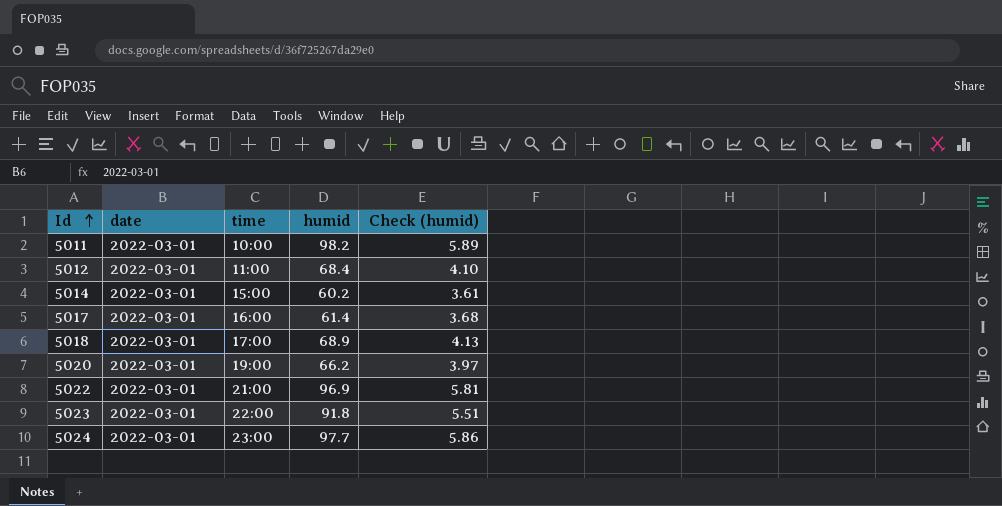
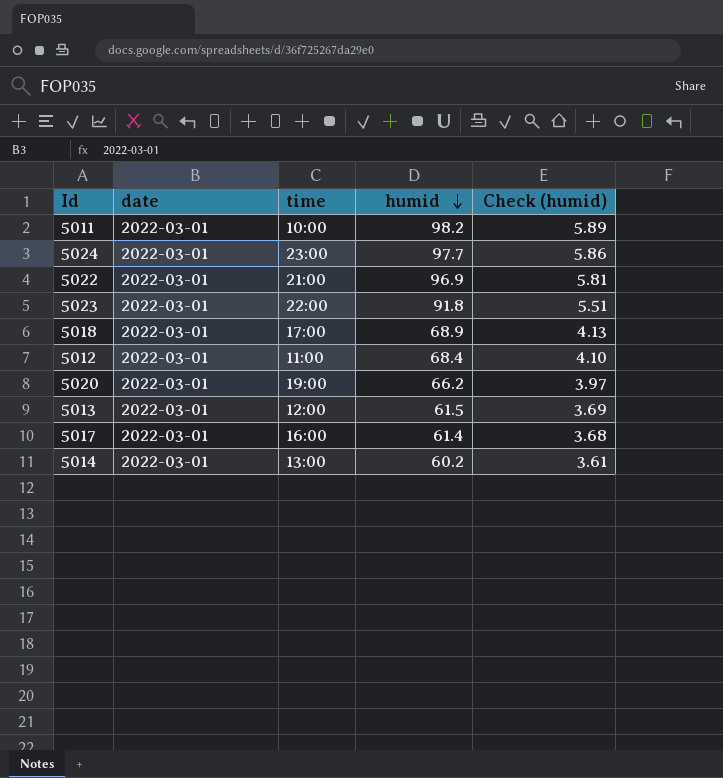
row order: Id ascending -> humid descending
row 5013: none -> 2022-03-01 | 12:00 | 61.5 | 3.69
5014 | time: 15:00 -> 13:00

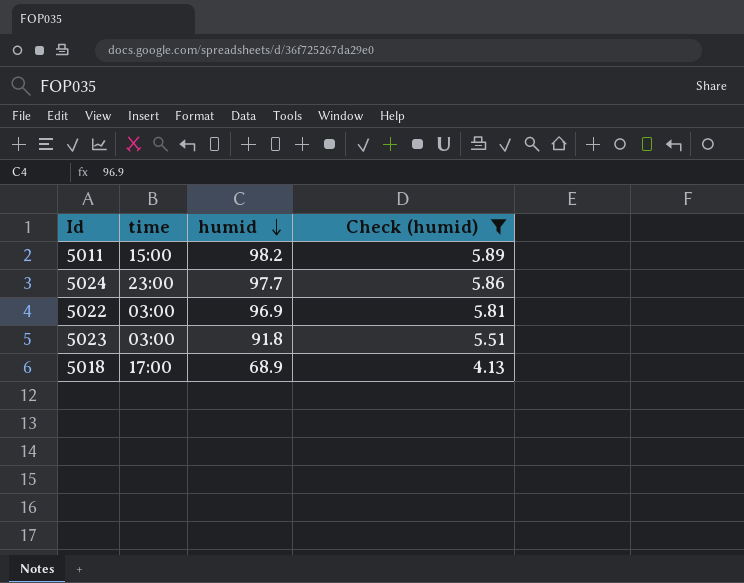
filter: none -> Check (humid) >= 4.13
column date | position: 2 -> none
5011 | time: 10:00 -> 15:00
5022 | time: 21:00 -> 03:00
5023 | time: 22:00 -> 03:00

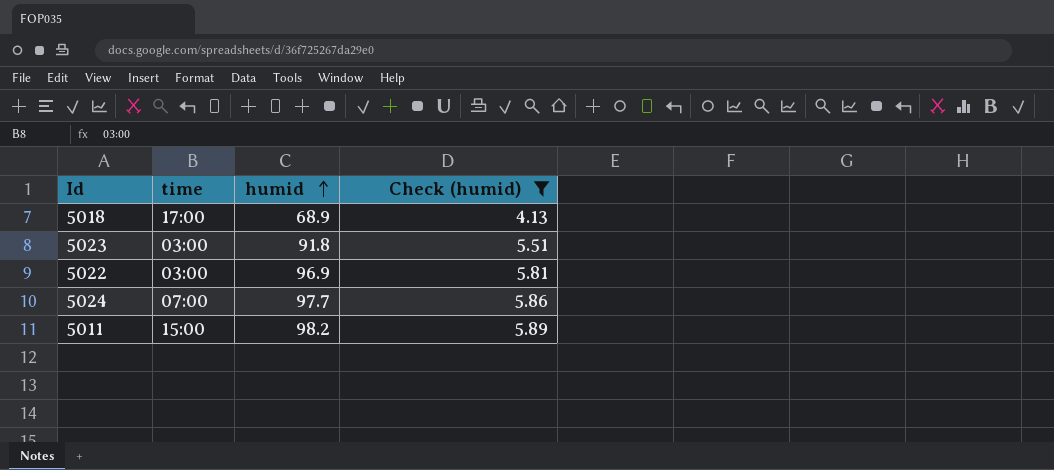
row order: humid descending -> humid ascending
5024 | time: 23:00 -> 07:00

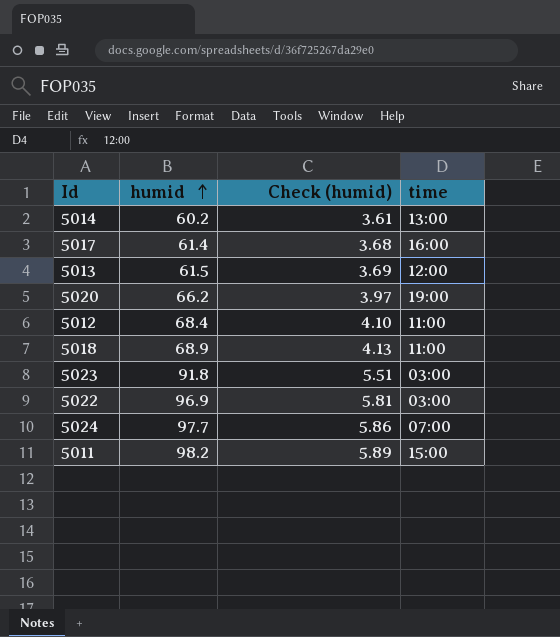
filter: Check (humid) >= 4.13 -> none
column time | position: 2 -> 4
5018 | time: 17:00 -> 11:00

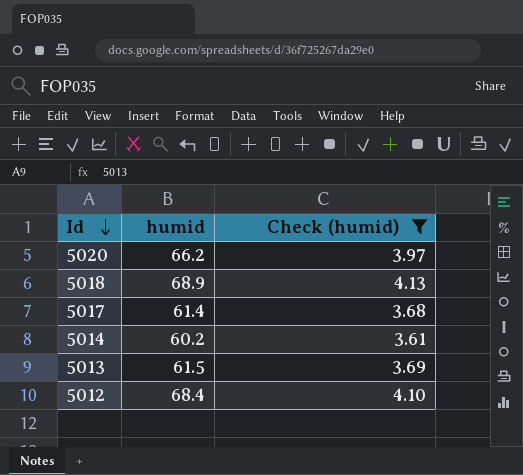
filter: none -> Check (humid) <= 4.13
row order: humid ascending -> Id descending
column time | position: 4 -> none

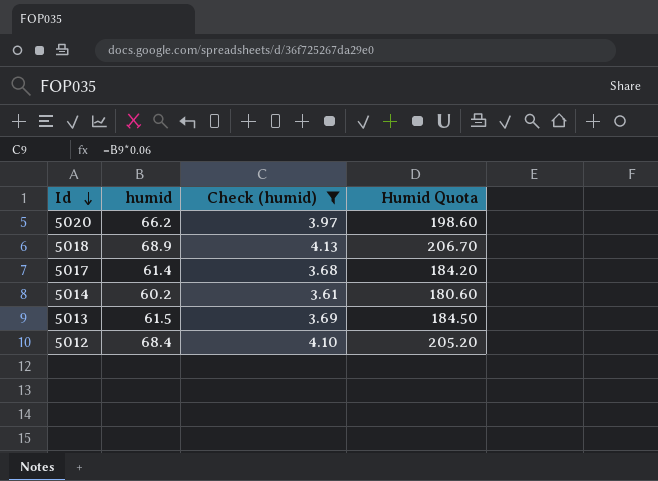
column Humid Quota | formula: none -> [humid] * 3

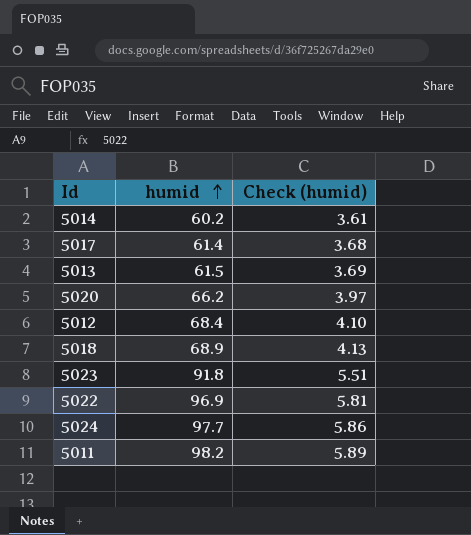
filter: Check (humid) <= 4.13 -> none
row order: Id descending -> humid ascending
column Humid Quota | formula: [humid] * 3 -> none

